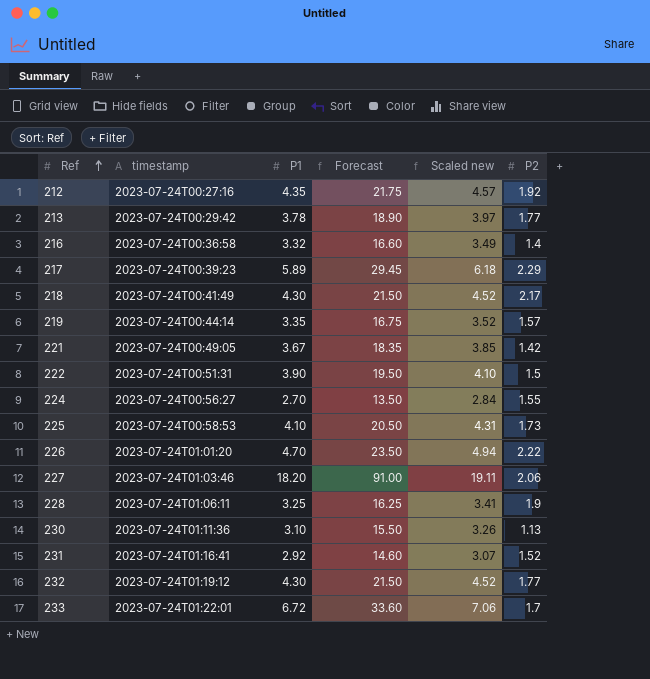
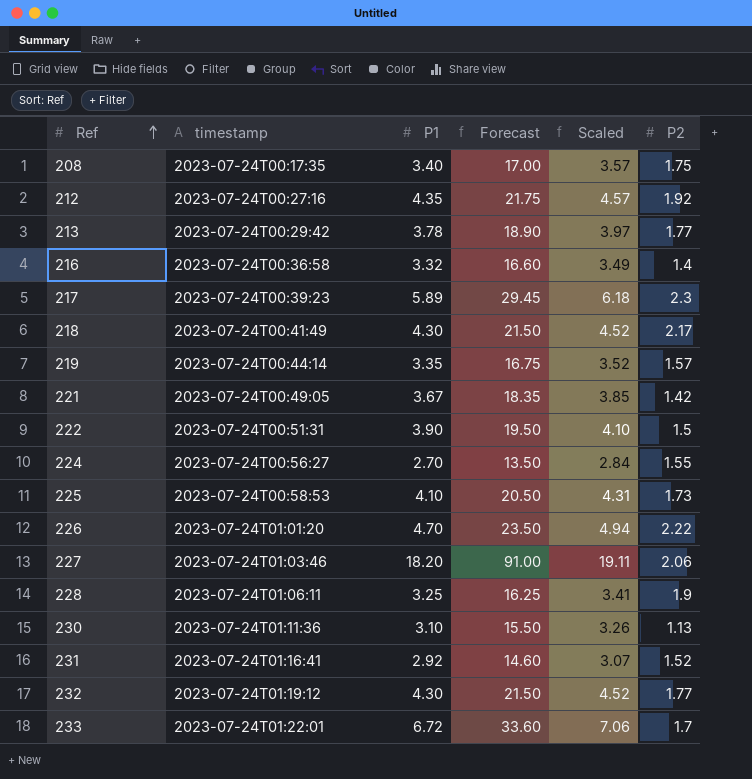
column name: Scaled new -> Scaled
row 208: none -> 2023-07-24T00:17:35 | 3.40 | 17.00 | 3.57 | 1.75
217 | P2: 2.29 -> 2.3

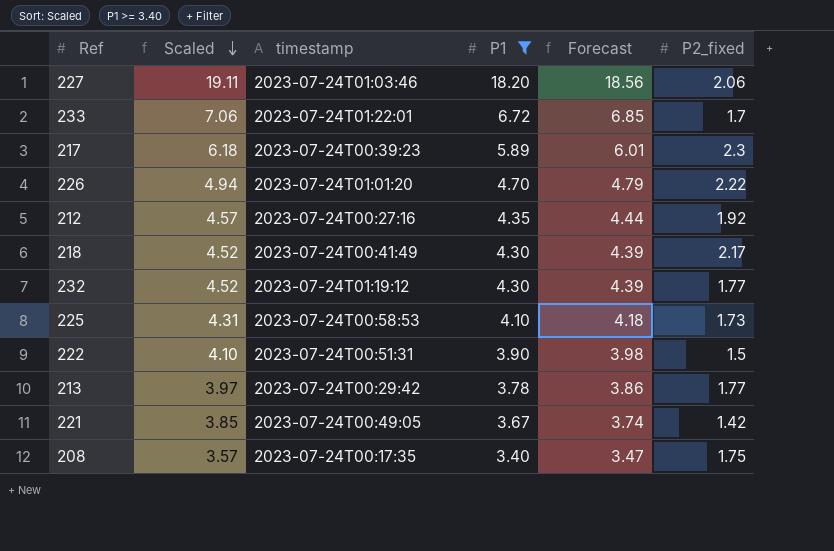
filter: none -> P1 >= 3.40
row order: Ref ascending -> Scaled descending
column Scaled | position: 5 -> 2
column Forecast | formula: [P1] * 5 -> [P1] * 1.02
column name: P2 -> P2_fixed

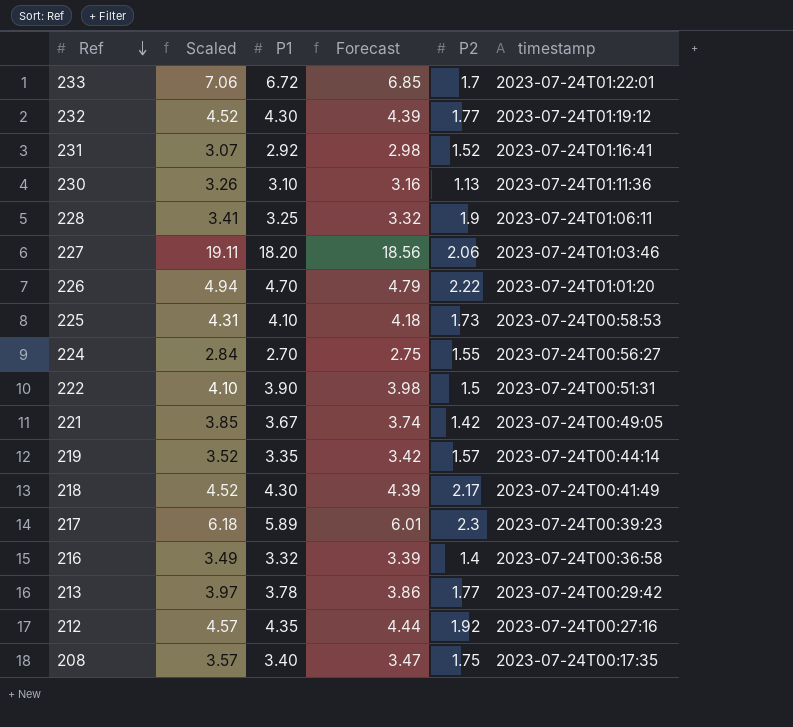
filter: P1 >= 3.40 -> none
row order: Scaled descending -> Ref descending
column name: P2_fixed -> P2
column timestamp | position: 3 -> 6

